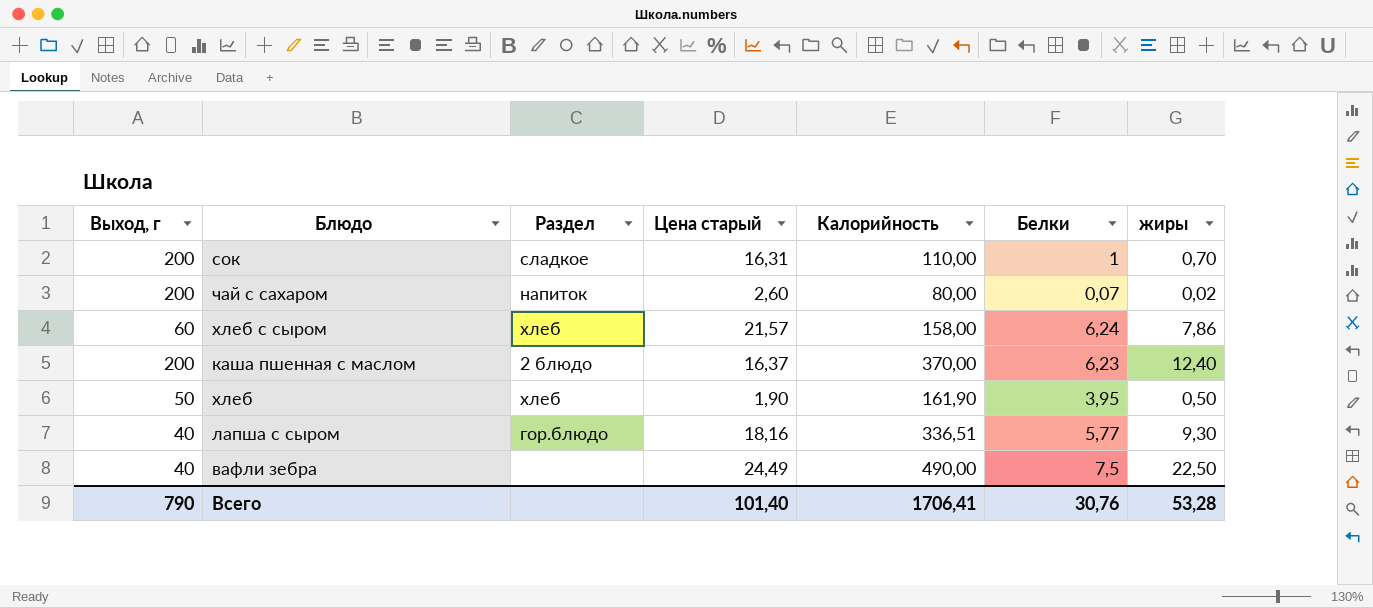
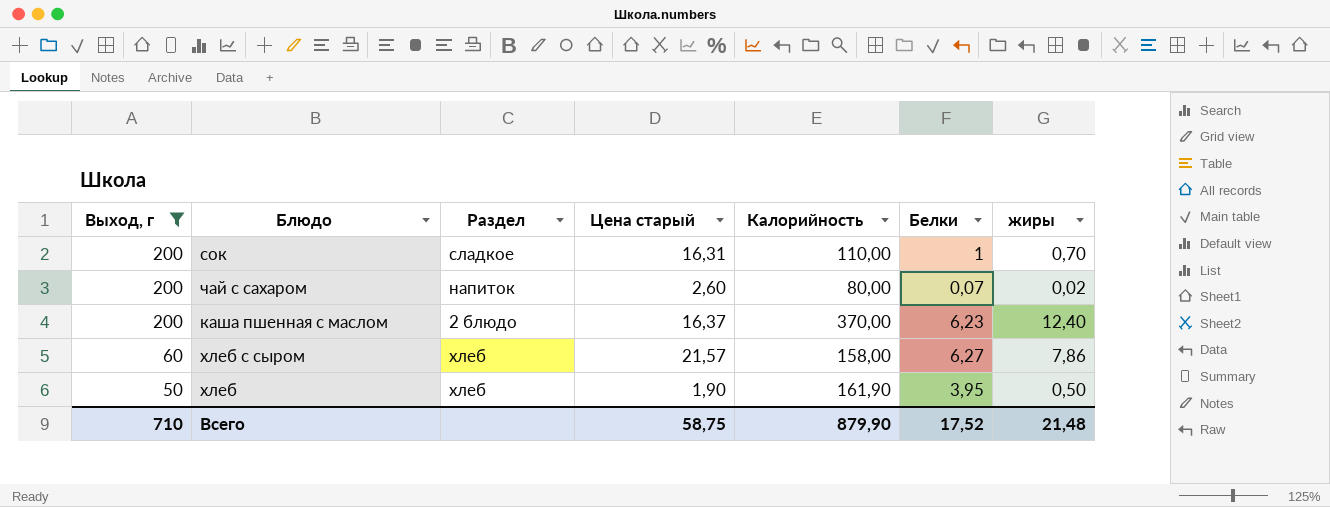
filter: none -> Выход, г != 40
row order: none -> Выход, г descending
хлеб с сыром | Белки: 6,24 -> 6,27
Всего | Выход, г: 790 -> 710
Всего | Цена старый: 101,40 -> 58,75
Всего | Калорийность: 1706,41 -> 879,90
Всего | Белки: 30,76 -> 17,52
Всего | жиры: 53,28 -> 21,48

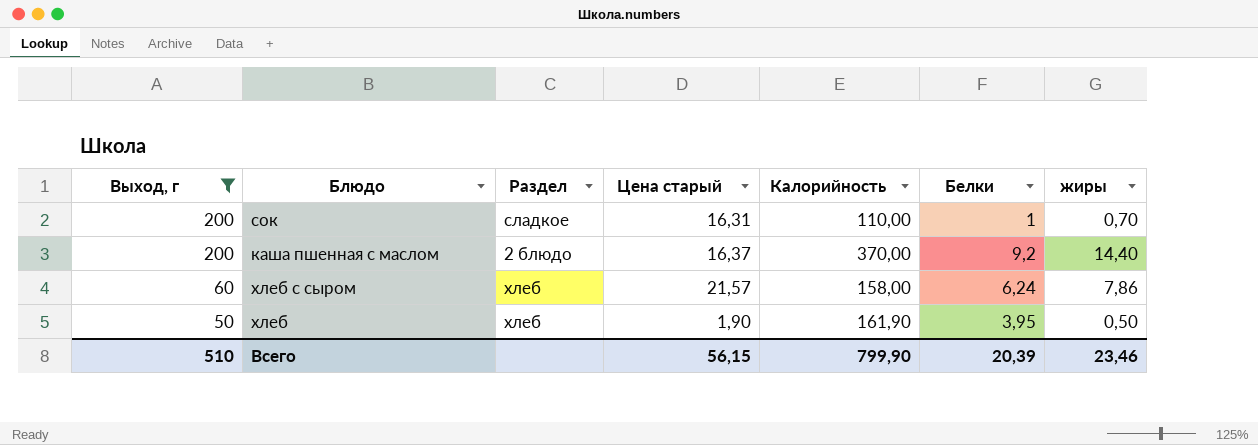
row чай с сахаром: 200 | напиток | 2,60 | 80,00 | 0,07 | 0,02 -> none
каша пшенная с маслом | Белки: 6,23 -> 9,2
каша пшенная с маслом | жиры: 12,40 -> 14,40
хлеб с сыром | Белки: 6,27 -> 6,24
Всего | Выход, г: 710 -> 510
Всего | Цена старый: 58,75 -> 56,15
Всего | Калорийность: 879,90 -> 799,90
Всего | Белки: 17,52 -> 20,39
Всего | жиры: 21,48 -> 23,46

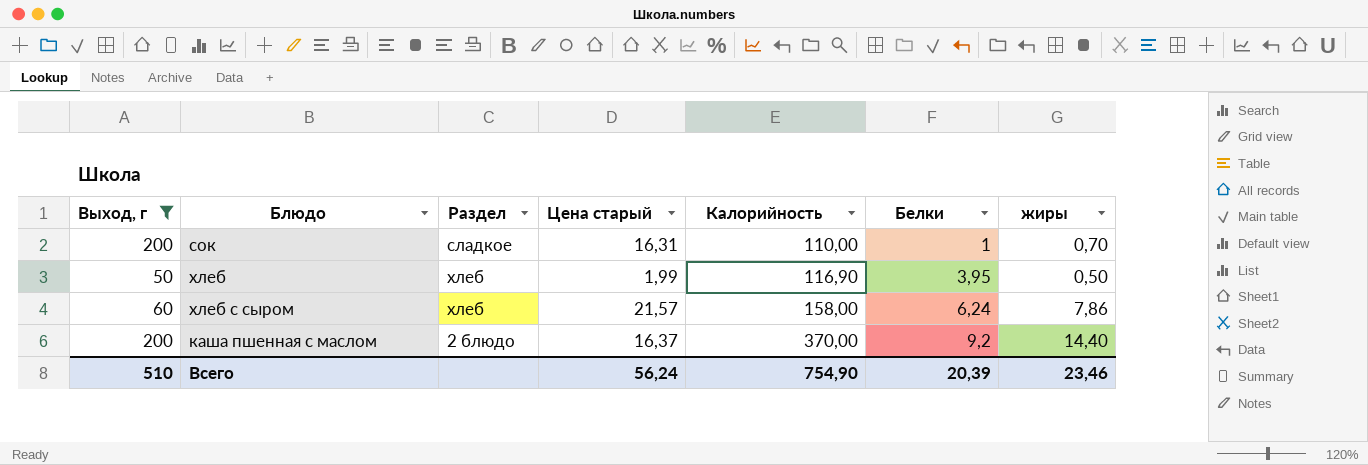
row order: Выход, г descending -> Калорийность ascending
хлеб | Цена старый: 1,90 -> 1,99
хлеб | Калорийность: 161,90 -> 116,90
Всего | Цена старый: 56,15 -> 56,24
Всего | Калорийность: 799,90 -> 754,90

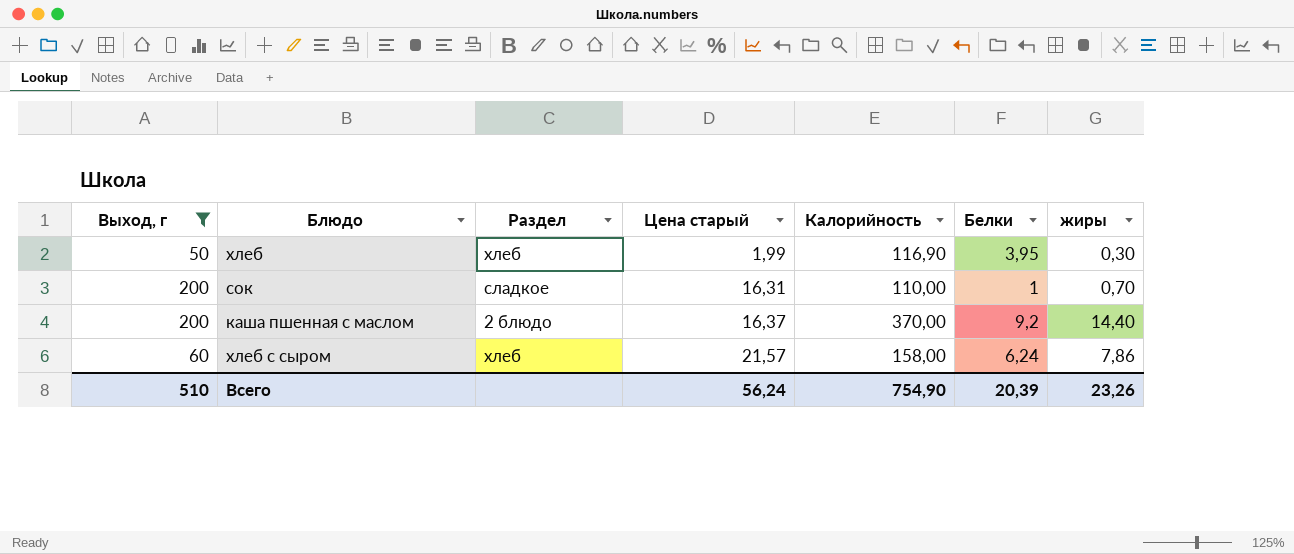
row order: Калорийность ascending -> Цена старый ascending
хлеб | жиры: 0,50 -> 0,30
Всего | жиры: 23,46 -> 23,26

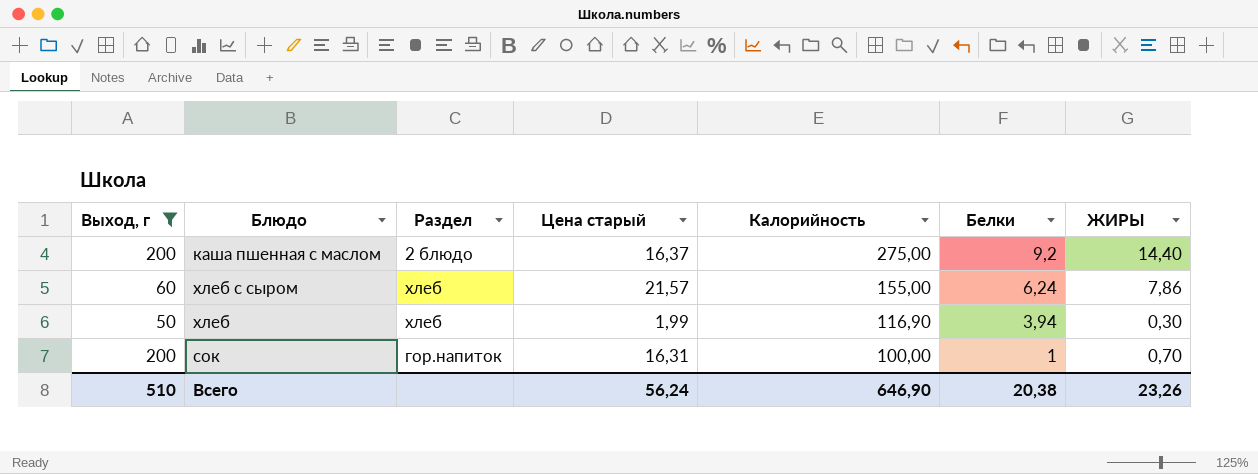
row order: Цена старый ascending -> Калорийность descending
column name: жиры -> ЖИРЫ
каша пшенная с маслом | Калорийность: 370,00 -> 275,00
хлеб с сыром | Калорийность: 158,00 -> 155,00
хлеб | Белки: 3,95 -> 3,94
сок | Раздел: сладкое -> гор.напиток
сок | Калорийность: 110,00 -> 100,00
Всего | Калорийность: 754,90 -> 646,90
Всего | Белки: 20,39 -> 20,38

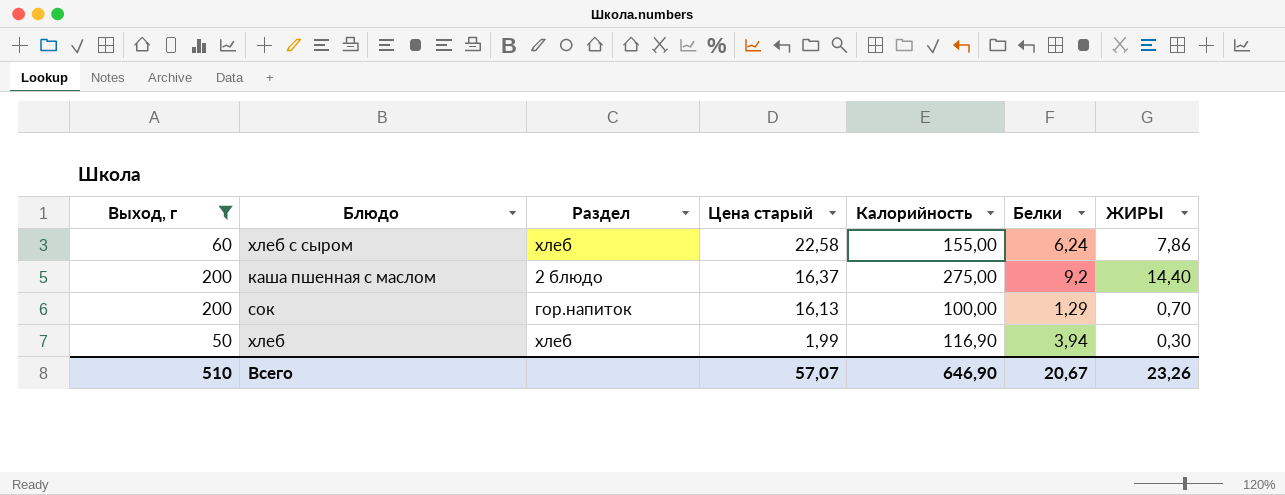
row order: Калорийность descending -> Цена старый descending
хлеб с сыром | Цена старый: 21,57 -> 22,58
сок | Цена старый: 16,31 -> 16,13
сок | Белки: 1 -> 1,29
Всего | Цена старый: 56,24 -> 57,07
Всего | Белки: 20,38 -> 20,67

